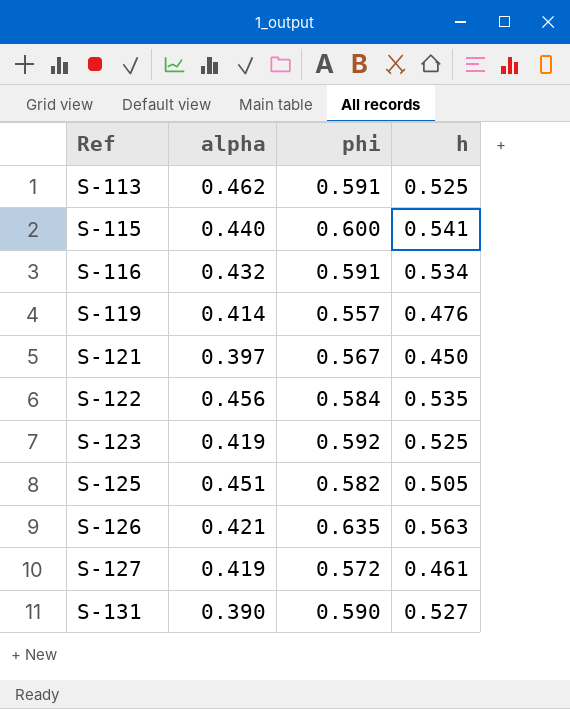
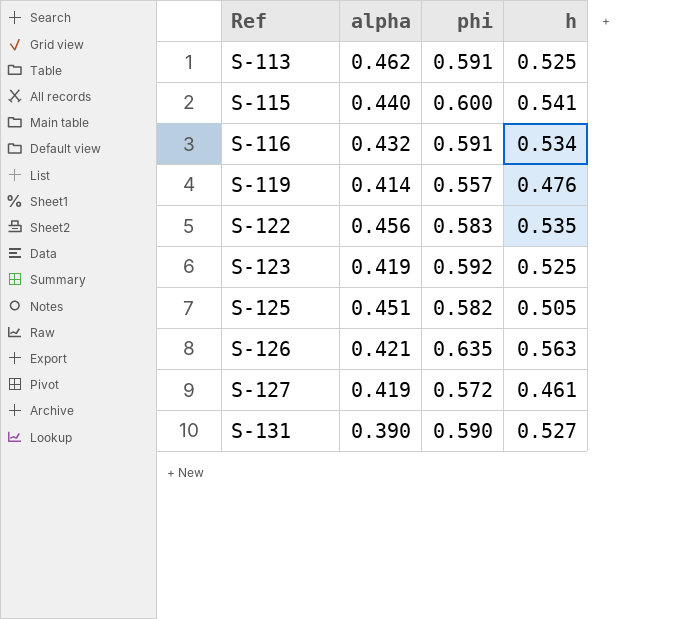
row S-121: 0.397 | 0.567 | 0.450 -> none
S-122 | phi: 0.584 -> 0.583

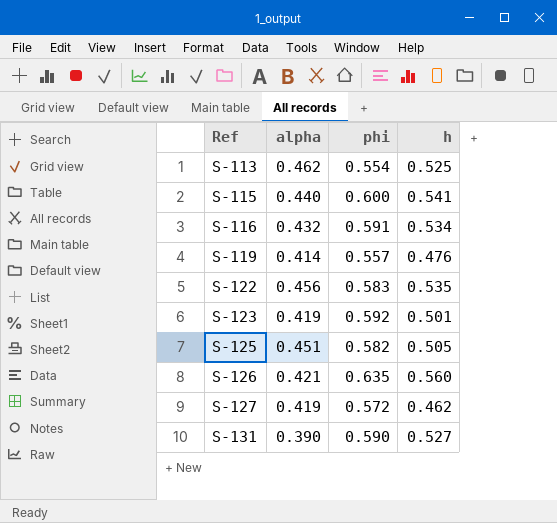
S-113 | phi: 0.591 -> 0.554
S-123 | h: 0.525 -> 0.501
S-126 | h: 0.563 -> 0.560
S-127 | h: 0.461 -> 0.462

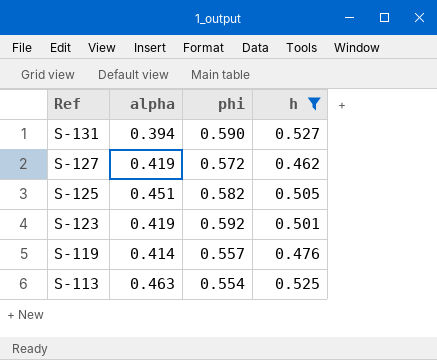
filter: none -> h <= 0.527
row order: Ref ascending -> Ref descending
S-131 | alpha: 0.390 -> 0.394
S-113 | alpha: 0.462 -> 0.463

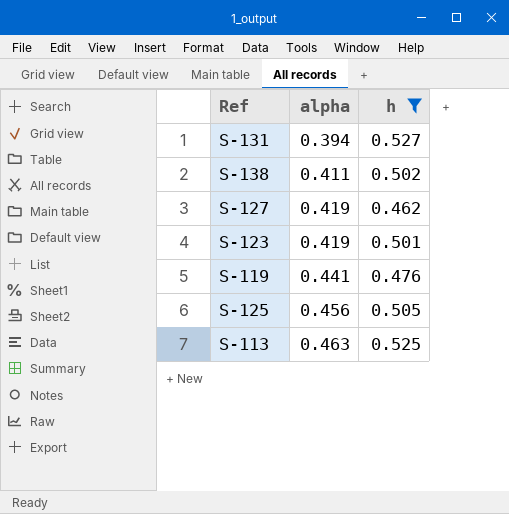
row order: Ref descending -> alpha ascending
column phi | position: 3 -> none
row S-138: none -> 0.411 | 0.502
S-119 | alpha: 0.414 -> 0.441
S-125 | alpha: 0.451 -> 0.456

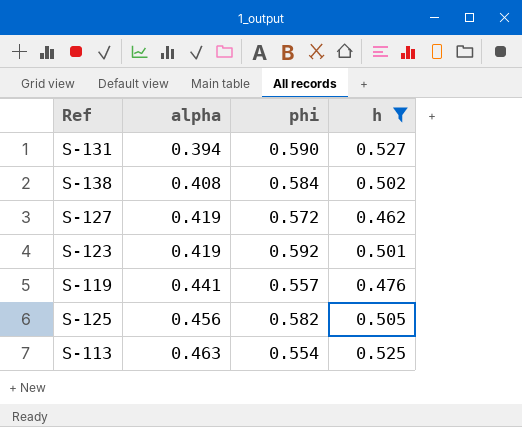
column phi | position: none -> 3
S-138 | alpha: 0.411 -> 0.408

